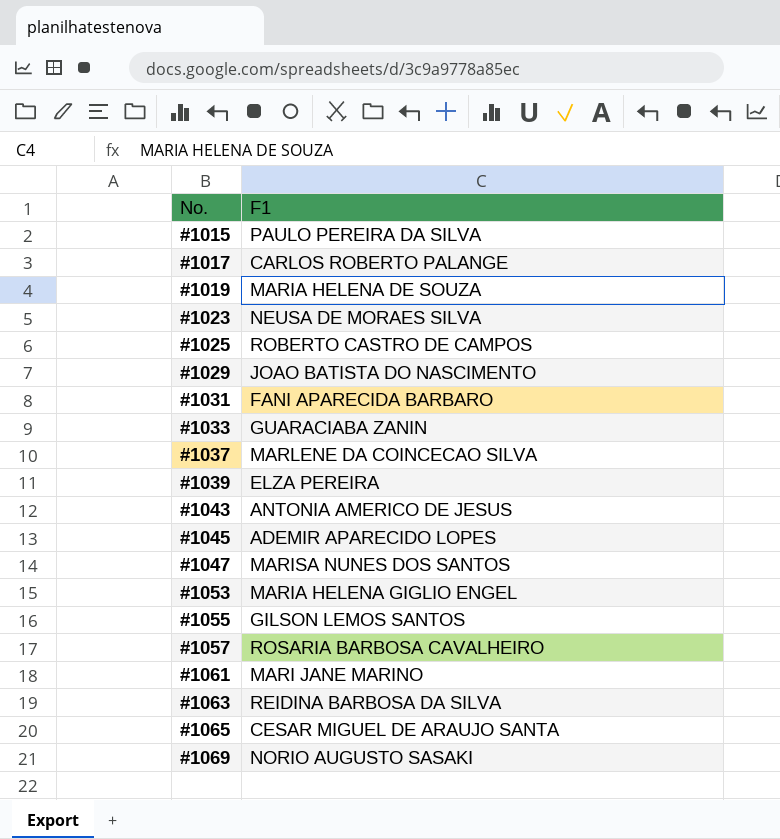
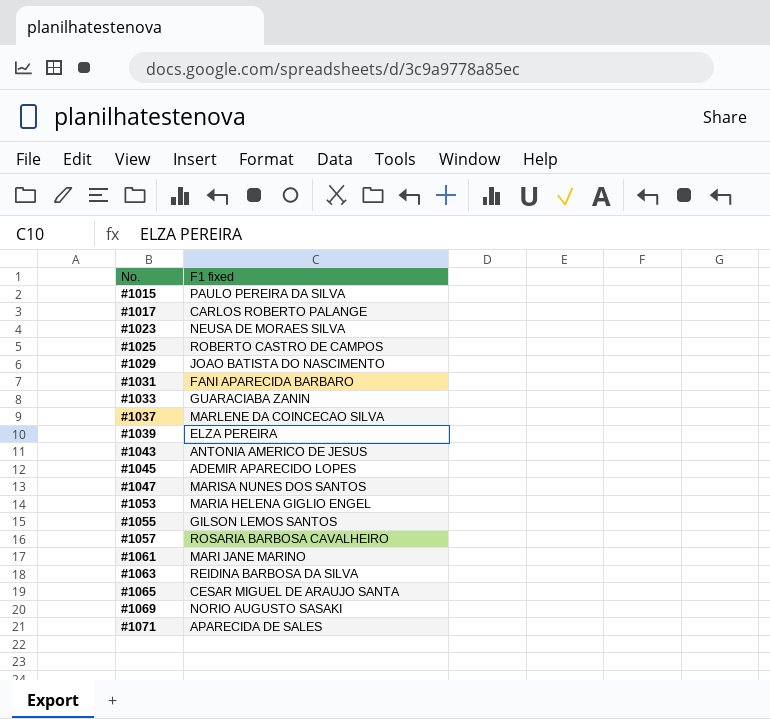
column name: F1 -> F1 fixed
row #1019: MARIA HELENA DE SOUZA -> none
row #1071: none -> APARECIDA DE SALES

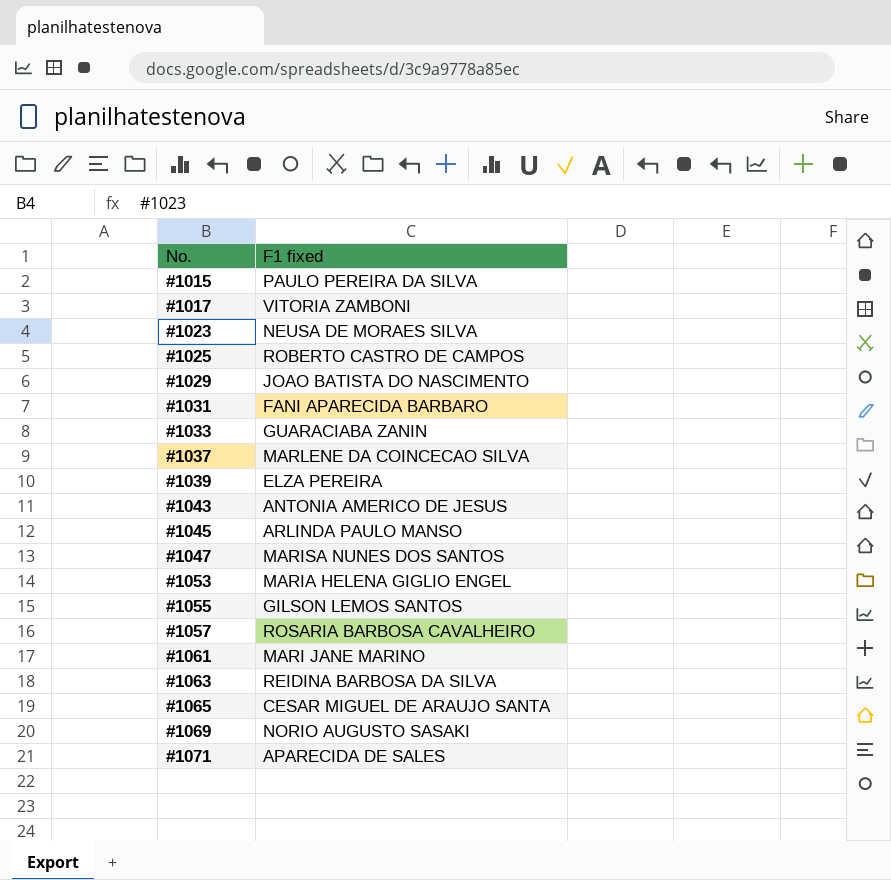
#1017 | F1 fixed: CARLOS ROBERTO PALANGE -> VITORIA ZAMBONI
#1045 | F1 fixed: ADEMIR APARECIDO LOPES -> ARLINDA PAULO MANSO

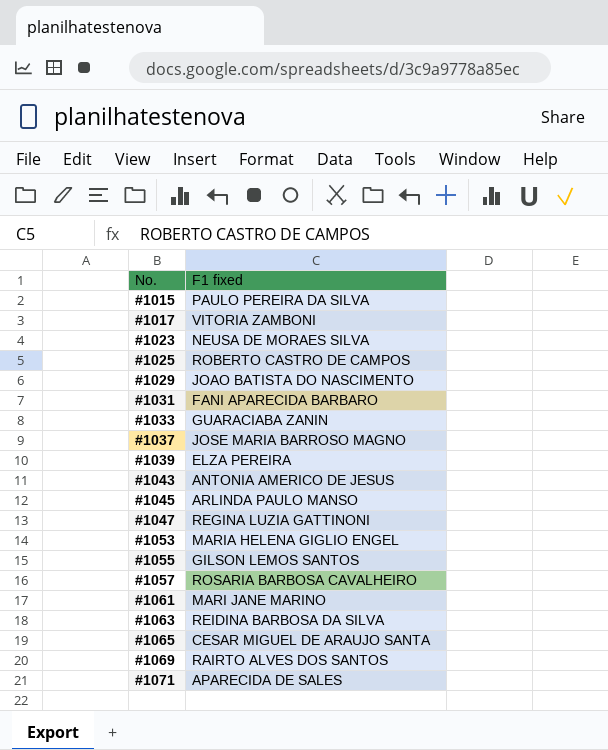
#1037 | F1 fixed: MARLENE DA COINCECAO SILVA -> JOSE MARIA BARROSO MAGNO
#1047 | F1 fixed: MARISA NUNES DOS SANTOS -> REGINA LUZIA GATTINONI
#1069 | F1 fixed: NORIO AUGUSTO SASAKI -> RAIRTO ALVES DOS SANTOS

